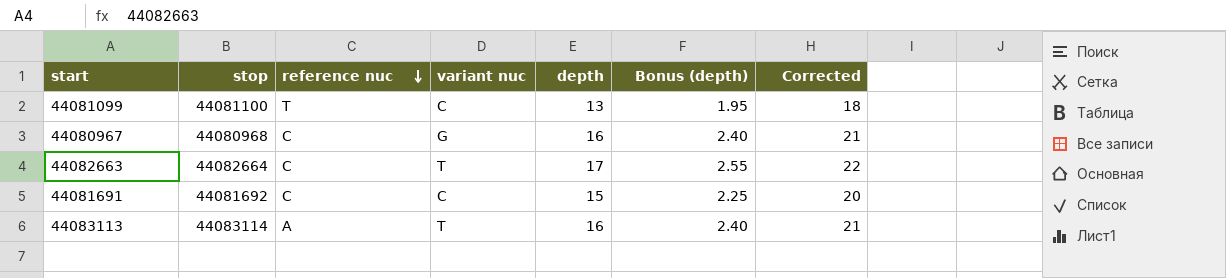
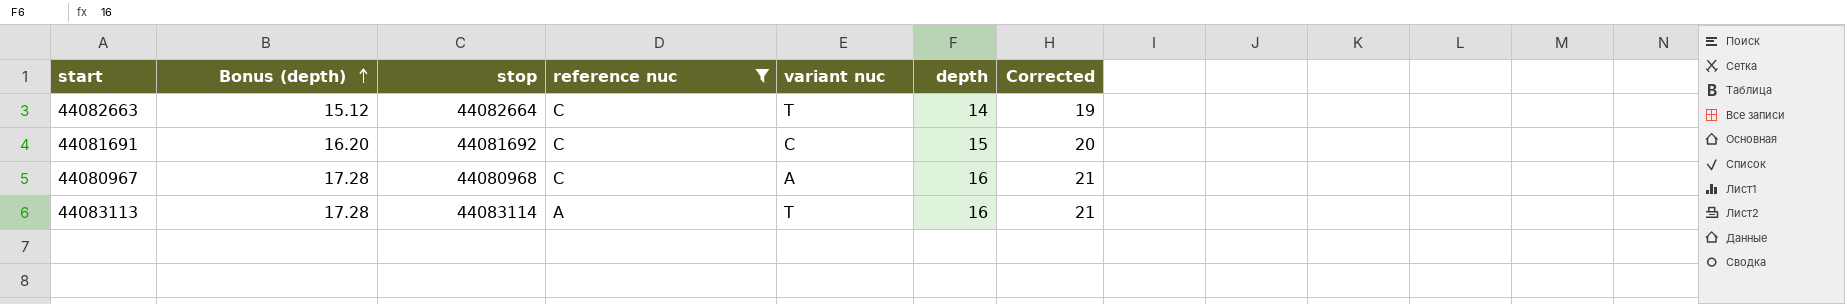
filter: none -> reference nuc != T
row order: reference nuc descending -> Bonus (depth) ascending
column Bonus (depth) | formula: [depth] * 0.15 -> [depth] * 1.08
column Bonus (depth) | position: 6 -> 2
44082663 | depth: 17 -> 14
44082663 | Corrected: 22 -> 19
44080967 | variant nuc: G -> A

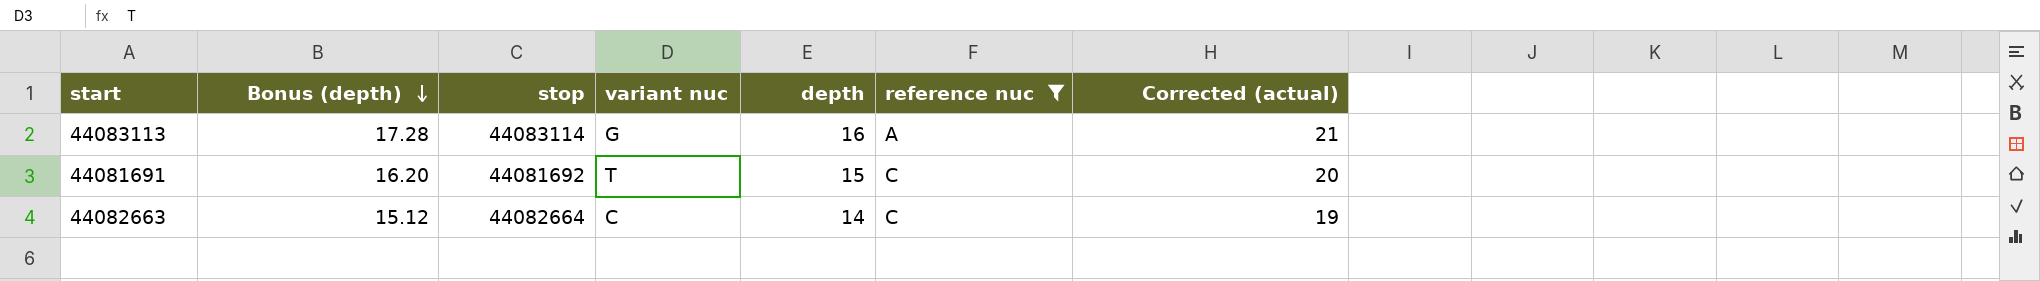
row order: Bonus (depth) ascending -> Bonus (depth) descending
column reference nuc | position: 4 -> 6
column name: Corrected -> Corrected (actual)
row 44080967: 17.28 | 44080968 | C | A | 16 | 21 -> none
44083113 | variant nuc: T -> G
44081691 | variant nuc: C -> T
44082663 | variant nuc: T -> C

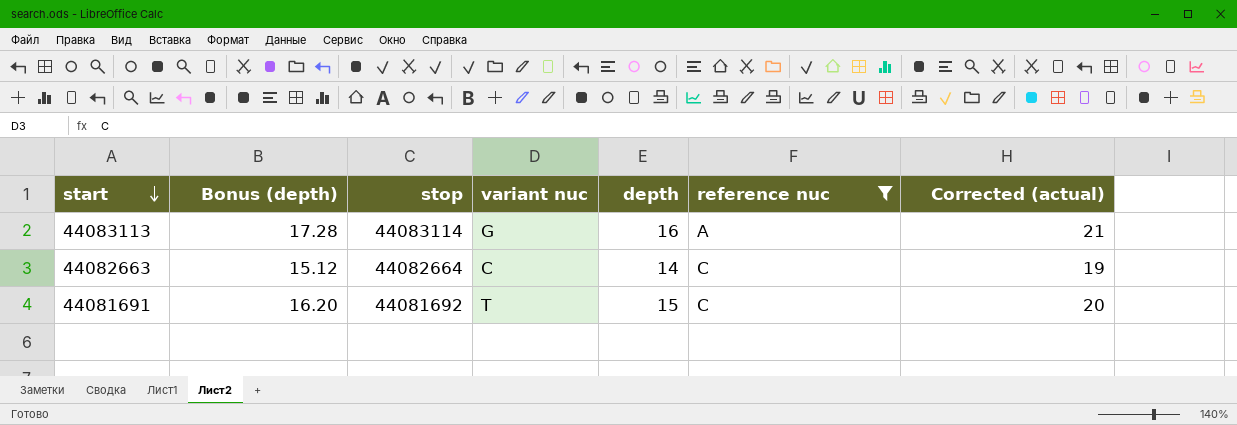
row order: Bonus (depth) descending -> start descending

